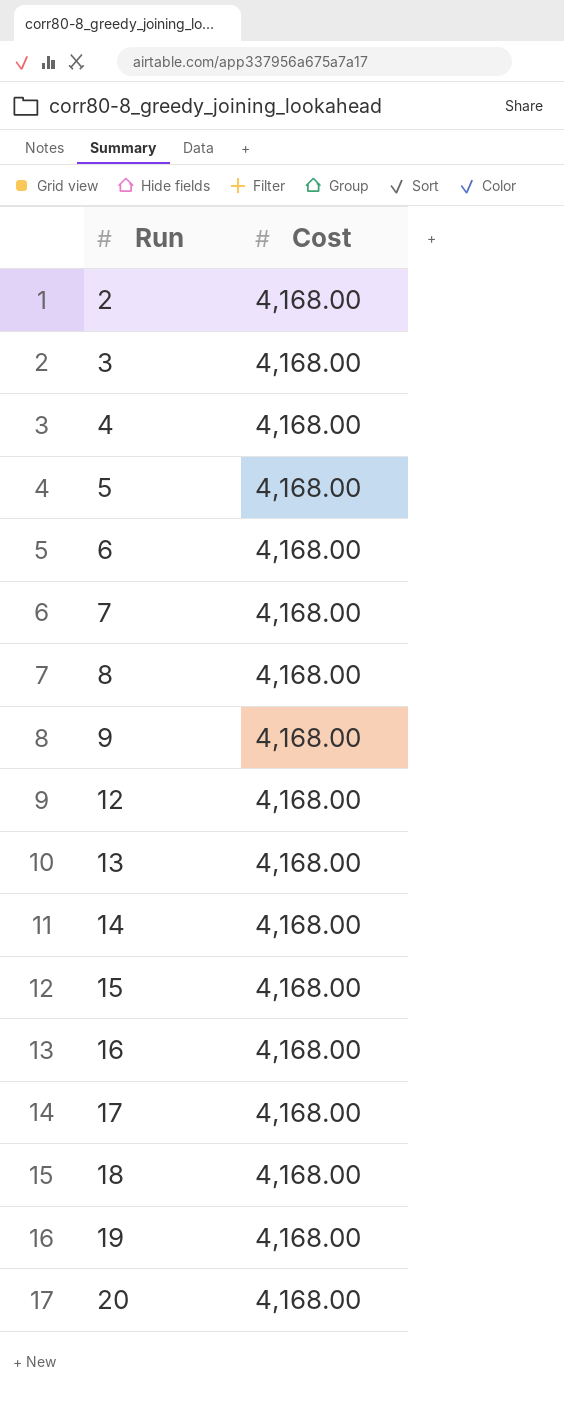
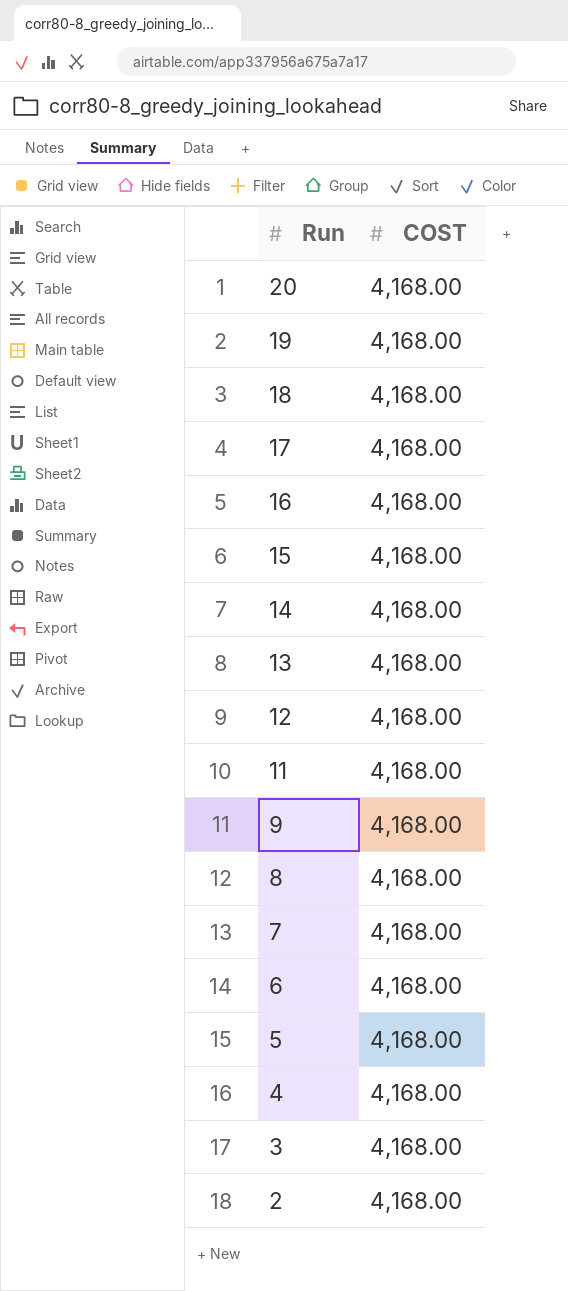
row order: Run ascending -> Run descending
column name: Cost -> COST
row 11: none -> 4,168.00

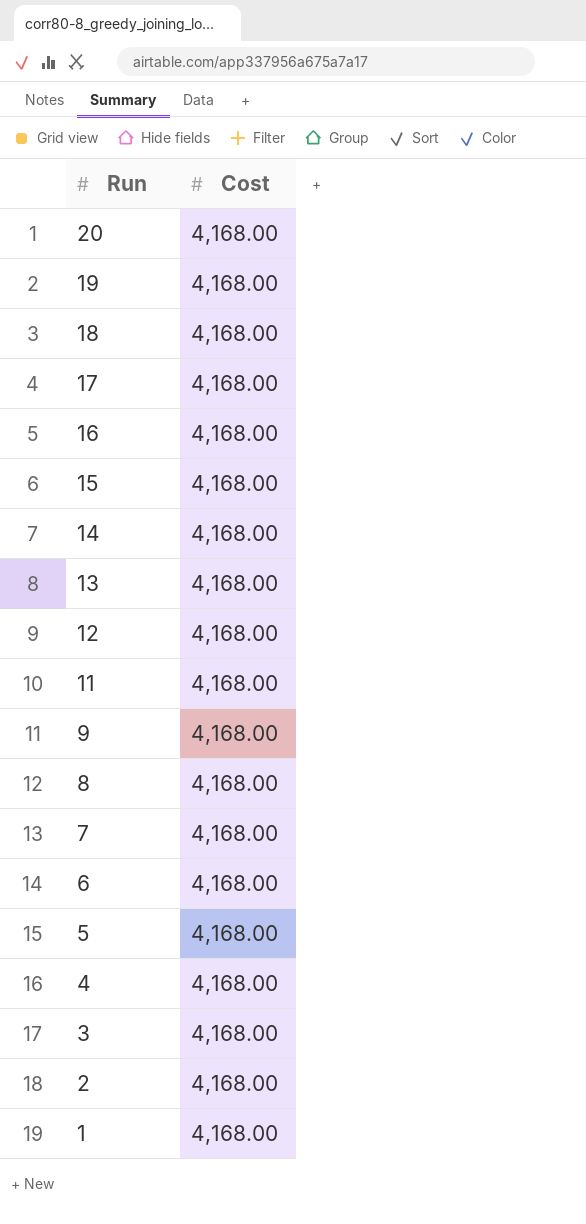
column name: COST -> Cost
row 1: none -> 4,168.00

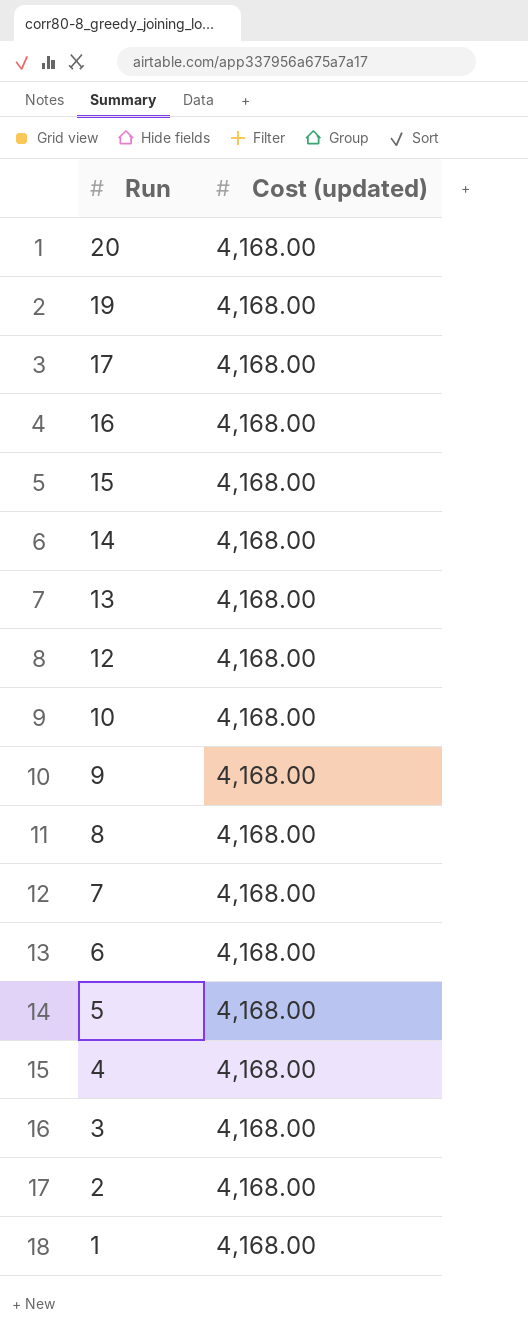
column name: Cost -> Cost (updated)
row 18: 4,168.00 -> none
row 11: 4,168.00 -> none
row 10: none -> 4,168.00

